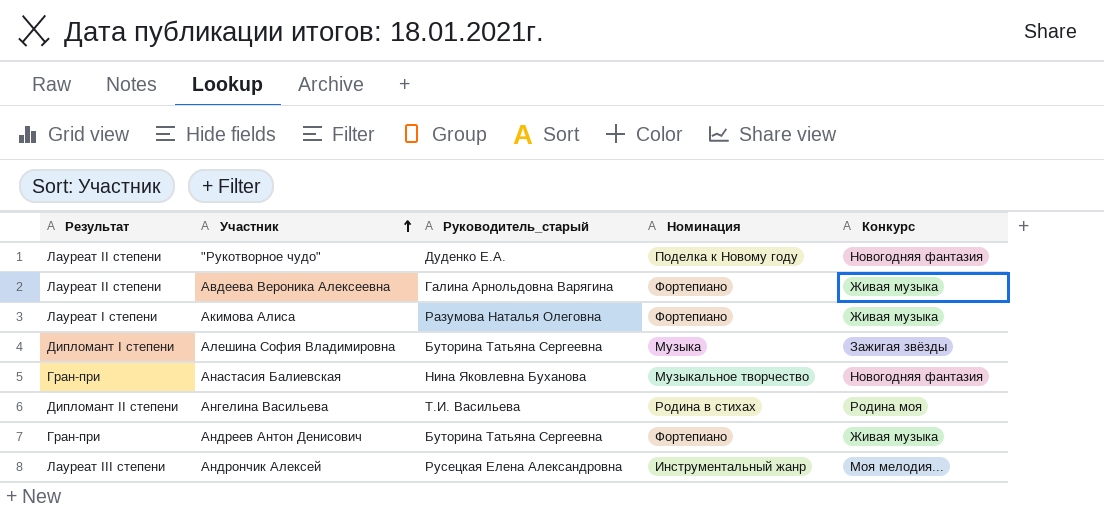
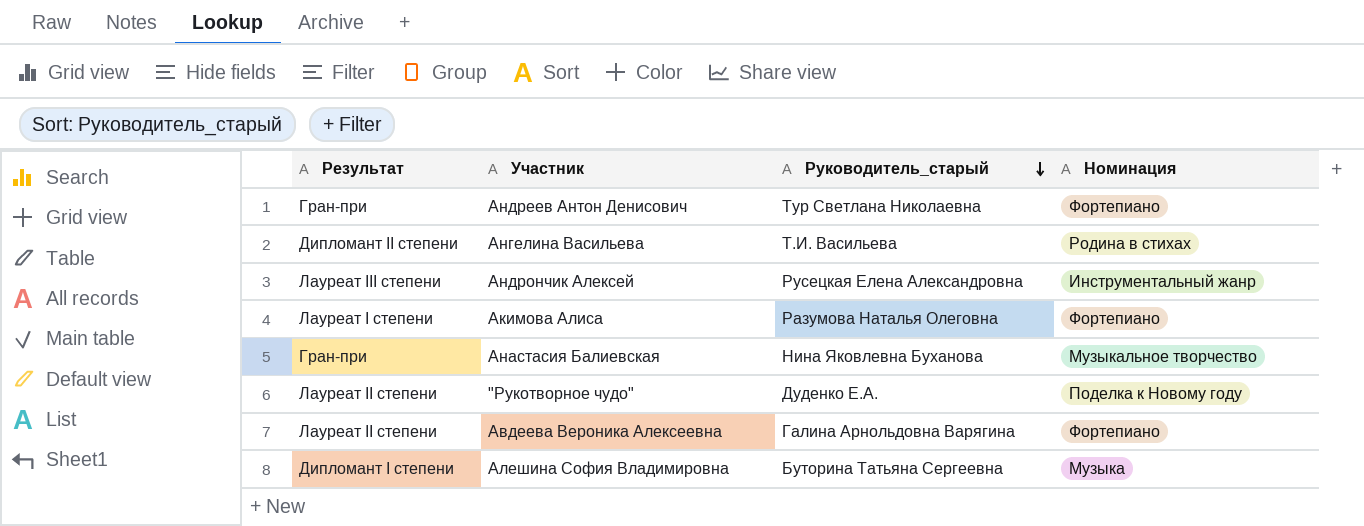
row order: Участник ascending -> Руководитель_старый descending
column Конкурс | position: 5 -> none
Андреев Антон Денисович | Руководитель_старый: Буторина Татьяна Сергеевна -> Тур Светлана Николаевна

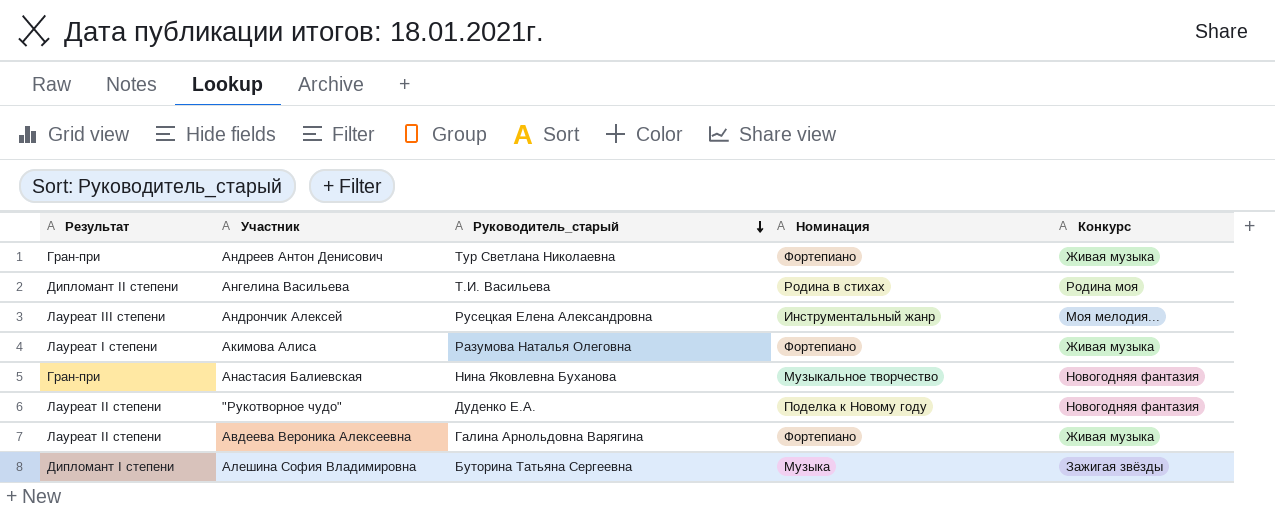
column Конкурс | position: none -> 5

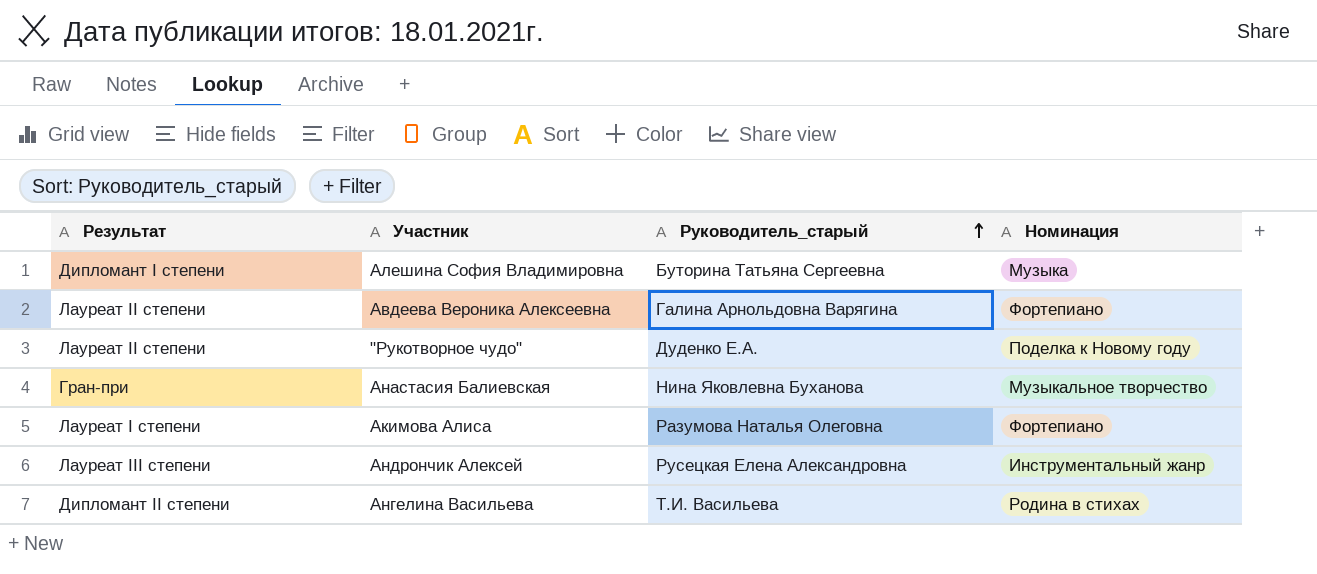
row order: Руководитель_старый descending -> Руководитель_старый ascending
column Конкурс | position: 5 -> none
row Андреев Антон Денисович: Гран-при | Тур Светлана Николаевна | Фортепиано | Живая музыка -> none

